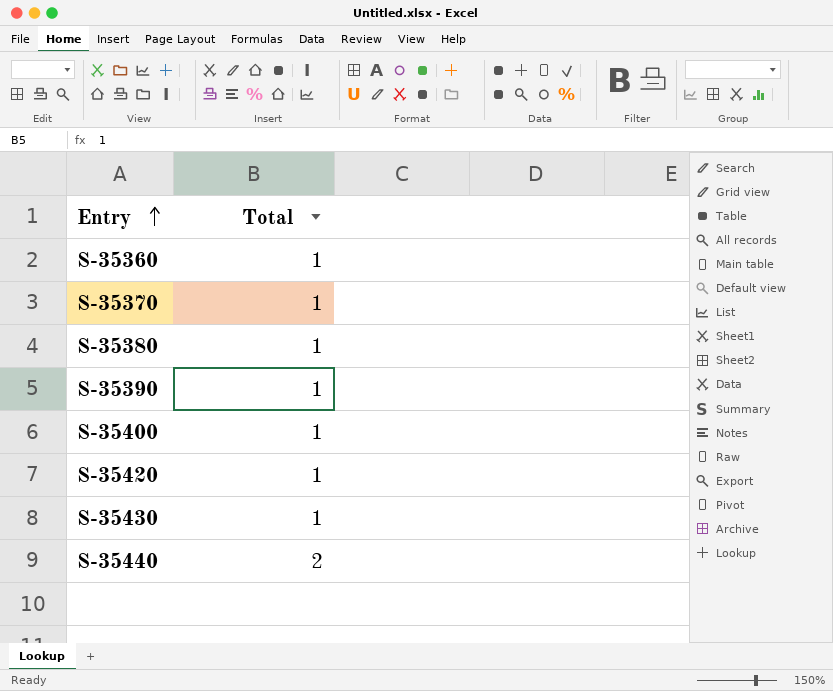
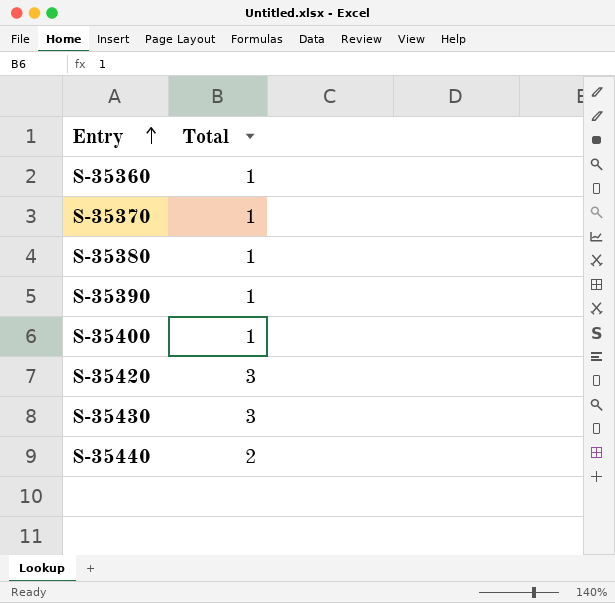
S-35420 | Total: 1 -> 3
S-35430 | Total: 1 -> 3

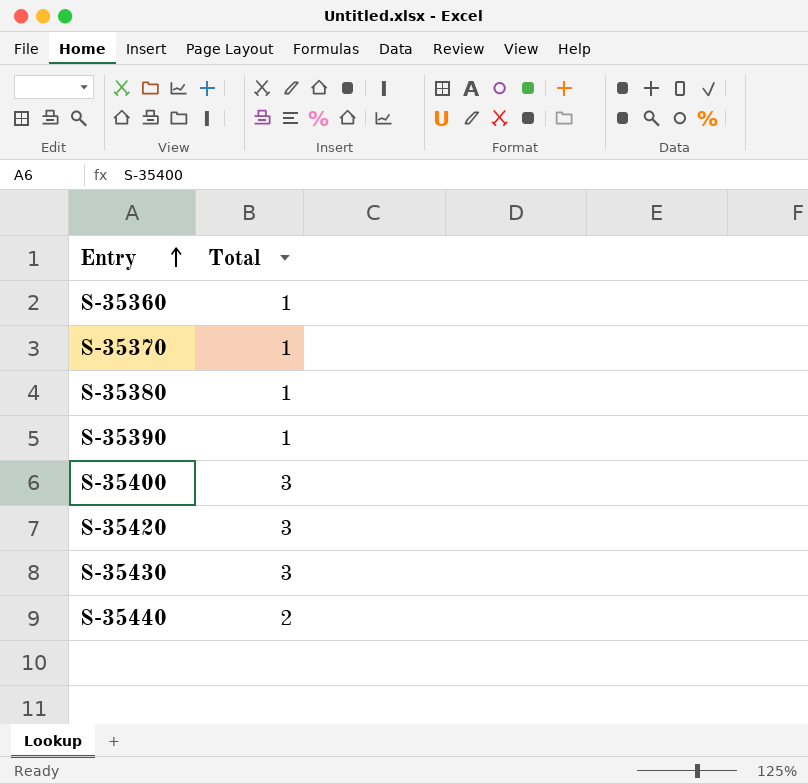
S-35400 | Total: 1 -> 3

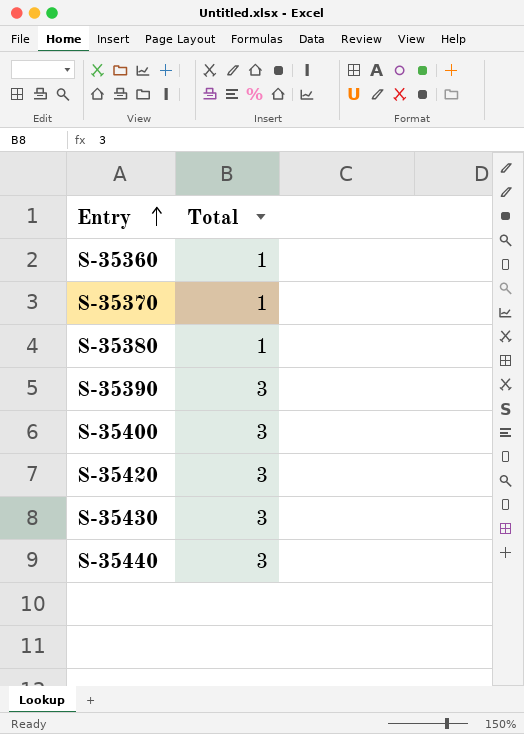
S-35390 | Total: 1 -> 3
S-35440 | Total: 2 -> 3

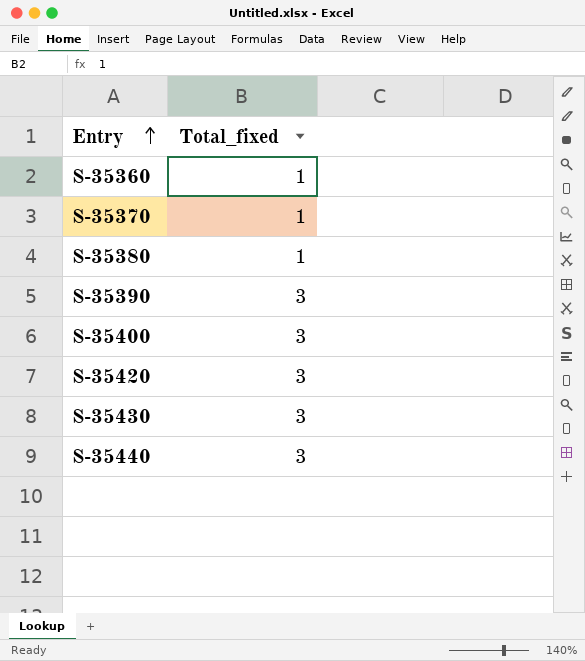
column name: Total -> Total_fixed

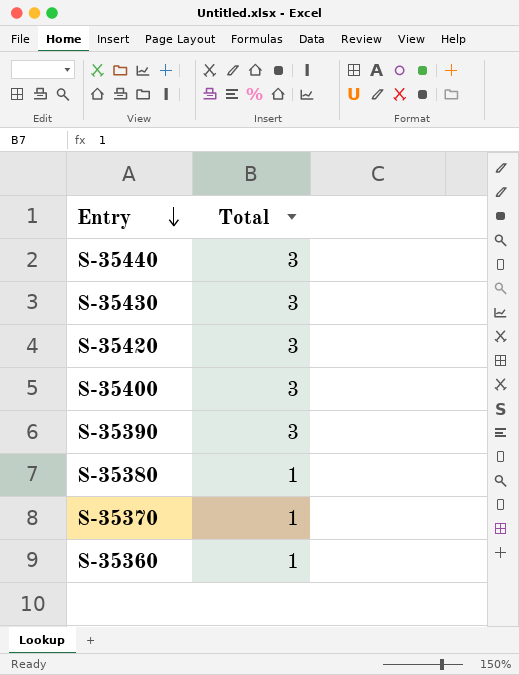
row order: Entry ascending -> Entry descending
column name: Total_fixed -> Total

